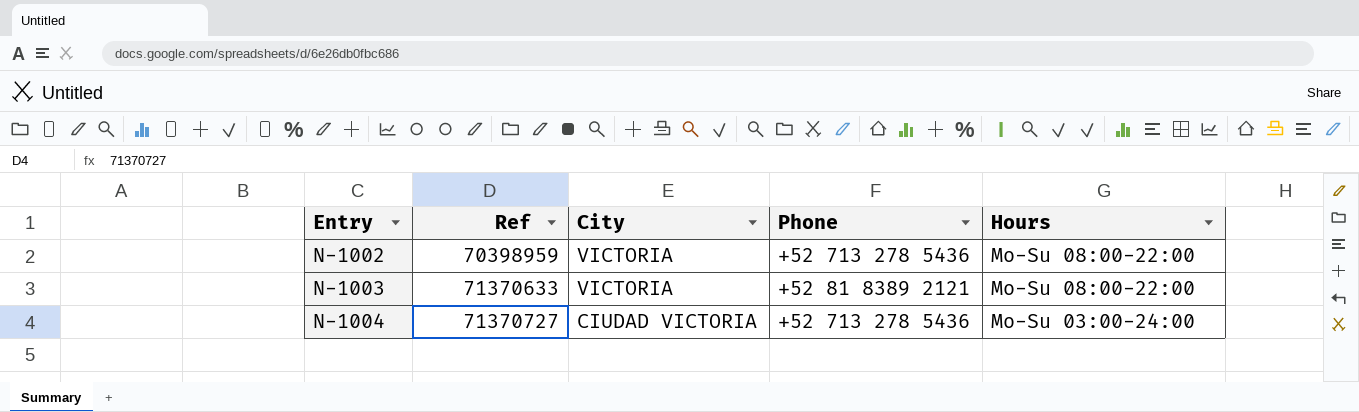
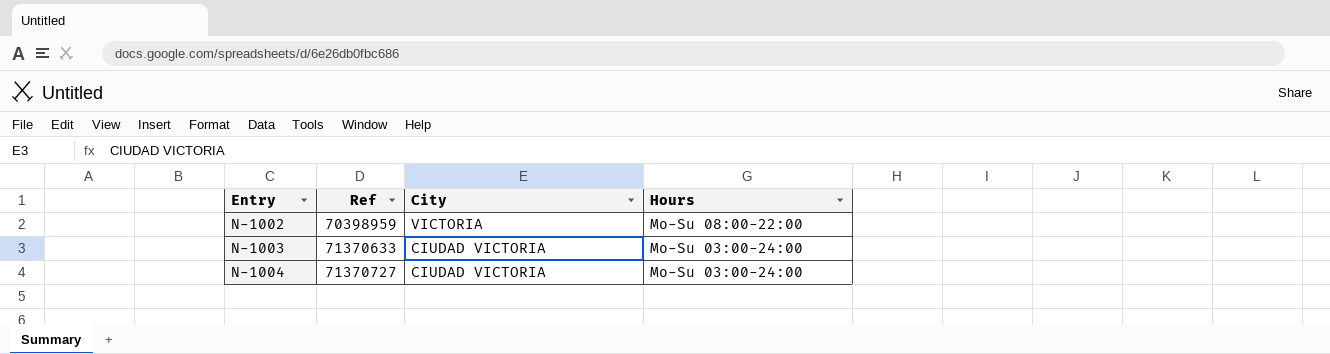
column Phone | position: 4 -> none
N-1003 | City: VICTORIA -> CIUDAD VICTORIA
N-1003 | Hours: Mo-Su 08:00-22:00 -> Mo-Su 03:00-24:00

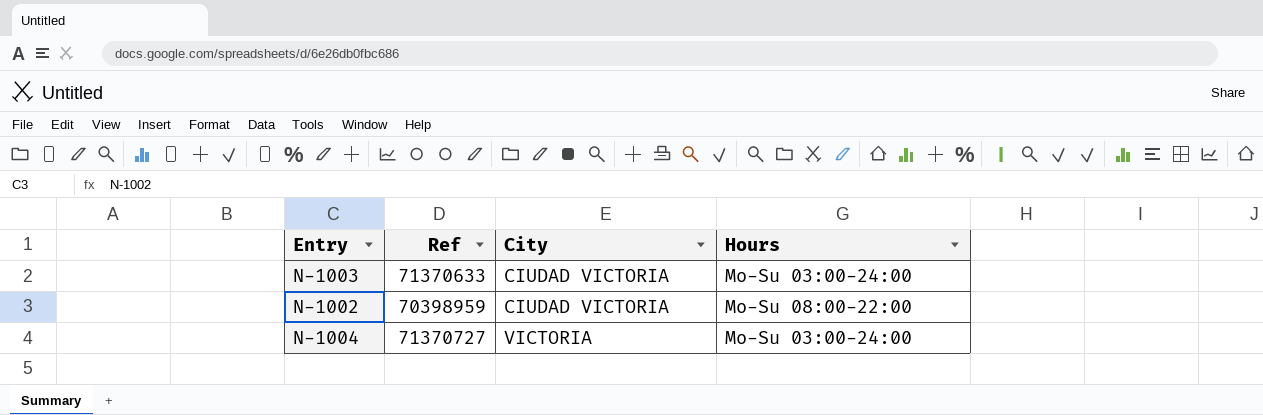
row order: Entry ascending -> City ascending
N-1002 | City: VICTORIA -> CIUDAD VICTORIA
N-1004 | City: CIUDAD VICTORIA -> VICTORIA

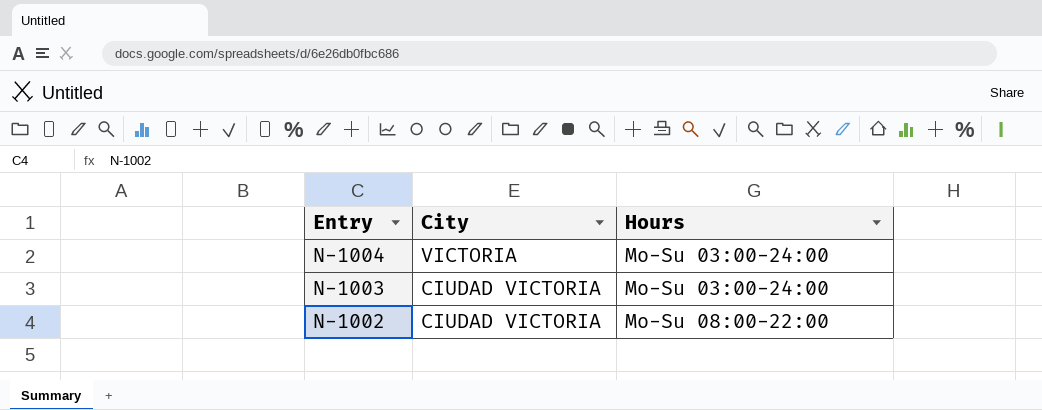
row order: City ascending -> Entry descending
column Ref | position: 2 -> none

